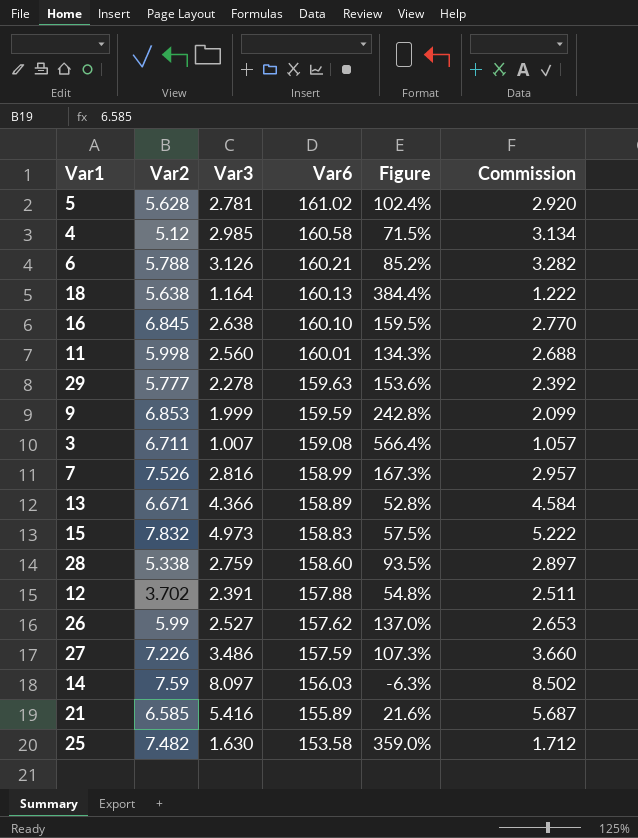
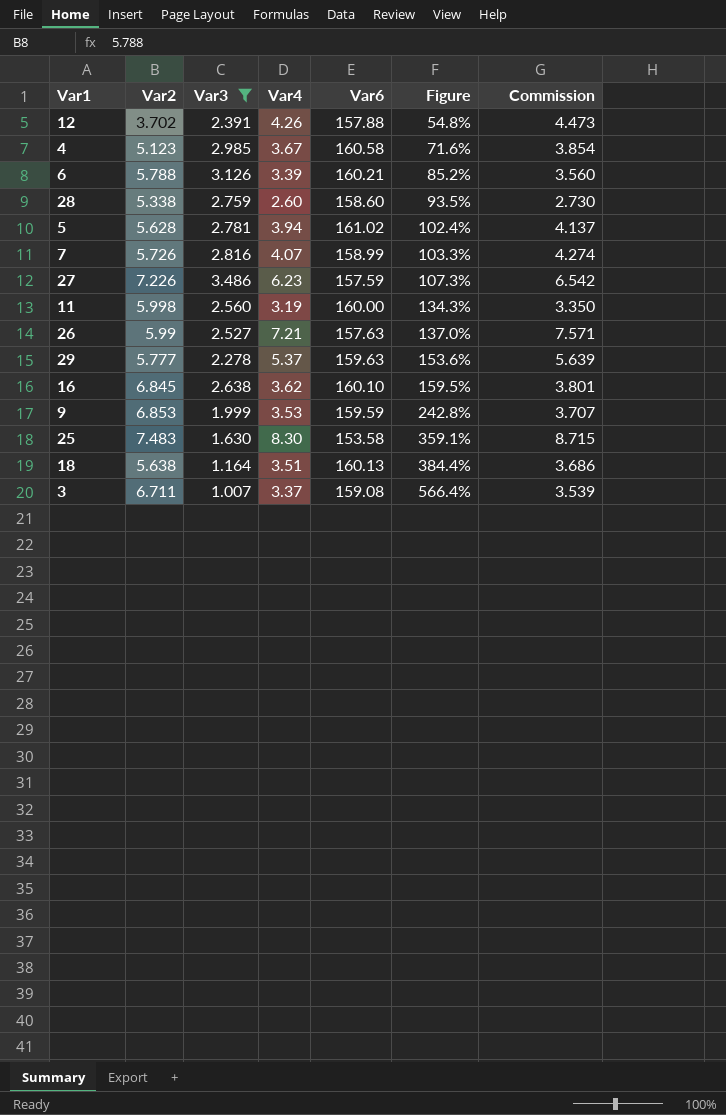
filter: none -> Var3 <= 3.486
row order: Var6 descending -> Figure ascending
column Var4 | position: none -> 4
column Commission | formula: [Var3] * 1.05 -> [Var4] * 1.05
4 | Var2: 5.12 -> 5.123
4 | Figure: 71.5% -> 71.6%
7 | Var2: 7.526 -> 5.726
7 | Figure: 167.3% -> 103.3%
11 | Var6: 160.01 -> 160.00
26 | Var6: 157.62 -> 157.63
25 | Var2: 7.482 -> 7.483
25 | Figure: 359.0% -> 359.1%

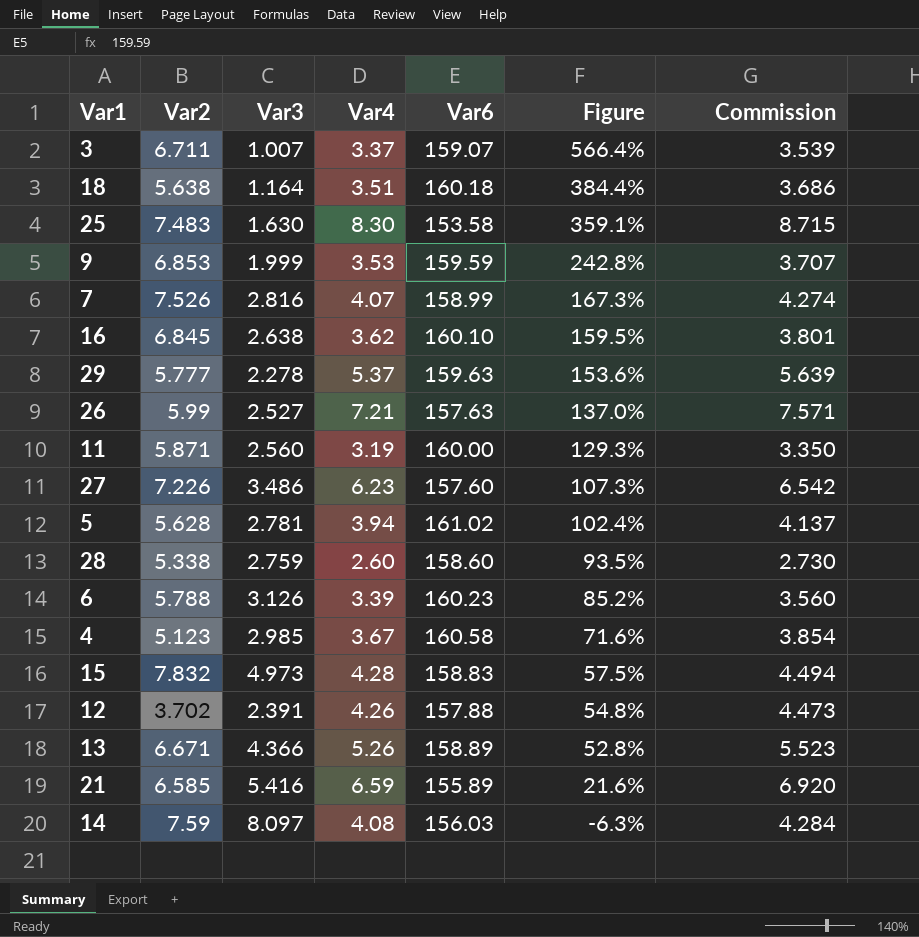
filter: Var3 <= 3.486 -> none
row order: Figure ascending -> Figure descending
3 | Var6: 159.08 -> 159.07
18 | Var6: 160.13 -> 160.18
7 | Var2: 5.726 -> 7.526
7 | Figure: 103.3% -> 167.3%
11 | Var2: 5.998 -> 5.871
11 | Figure: 134.3% -> 129.3%
27 | Var6: 157.59 -> 157.60
6 | Var6: 160.21 -> 160.23

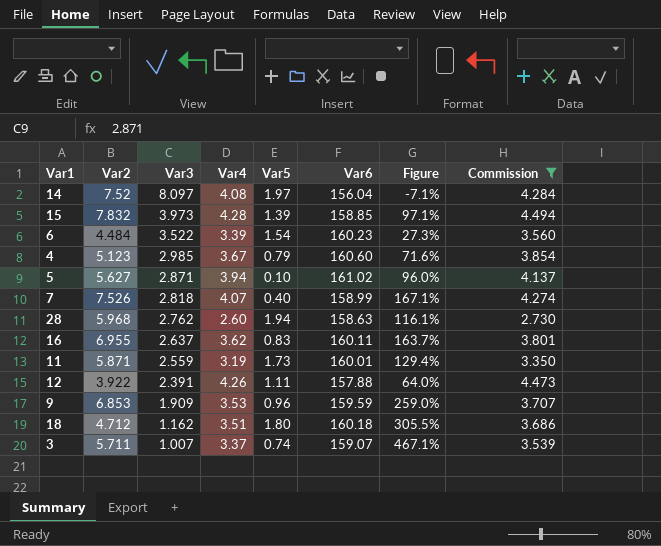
filter: none -> Commission <= 4.494
row order: Figure descending -> Var3 descending
column Var5 | position: none -> 5
14 | Var2: 7.59 -> 7.52
14 | Var6: 156.03 -> 156.04
14 | Figure: -6.3% -> -7.1%
15 | Var3: 4.973 -> 3.973
15 | Var6: 158.83 -> 158.85
15 | Figure: 57.5% -> 97.1%
6 | Var2: 5.788 -> 4.484
6 | Var3: 3.126 -> 3.522
6 | Figure: 85.2% -> 27.3%
4 | Var6: 160.58 -> 160.60
5 | Var2: 5.628 -> 5.627
5 | Var3: 2.781 -> 2.871
5 | Figure: 102.4% -> 96.0%
7 | Var3: 2.816 -> 2.818
7 | Figure: 167.3% -> 167.1%
28 | Var2: 5.338 -> 5.968
28 | Var3: 2.759 -> 2.762
28 | Var6: 158.60 -> 158.63
28 | Figure: 93.5% -> 116.1%
16 | Var2: 6.845 -> 6.955
16 | Var3: 2.638 -> 2.637
16 | Var6: 160.10 -> 160.11
16 | Figure: 159.5% -> 163.7%
11 | Var3: 2.560 -> 2.559
11 | Var6: 160.00 -> 160.01
11 | Figure: 129.3% -> 129.4%
12 | Var2: 3.702 -> 3.922
12 | Figure: 54.8% -> 64.0%
9 | Var3: 1.999 -> 1.909
9 | Figure: 242.8% -> 259.0%
18 | Var2: 5.638 -> 4.712
18 | Var3: 1.164 -> 1.162
18 | Figure: 384.4% -> 305.5%
3 | Var2: 6.711 -> 5.711
3 | Figure: 566.4% -> 467.1%

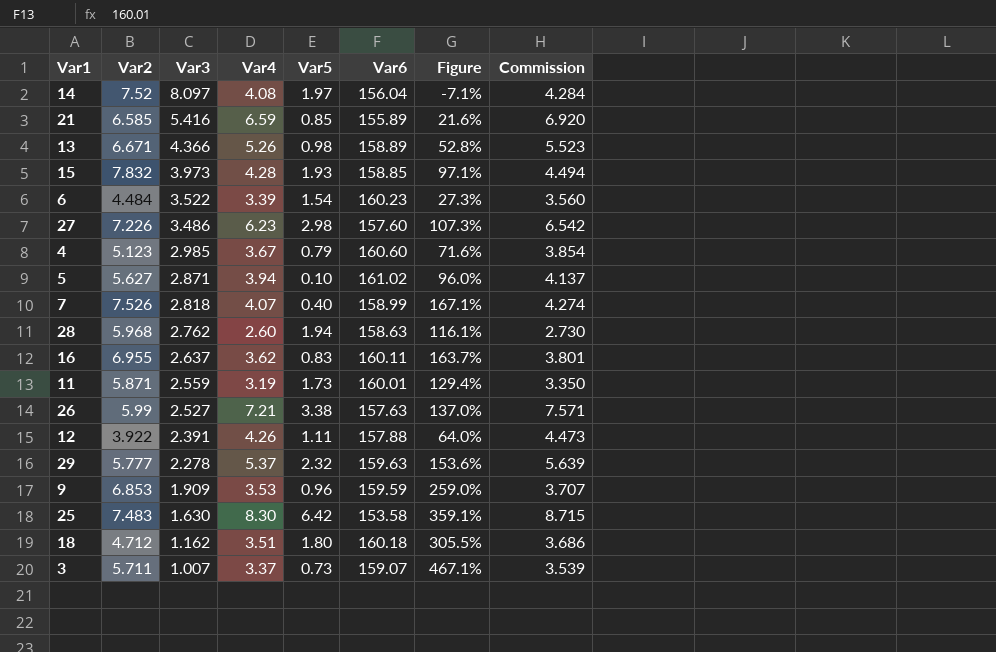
filter: Commission <= 4.494 -> none
15 | Var5: 1.39 -> 1.93
3 | Var5: 0.74 -> 0.73

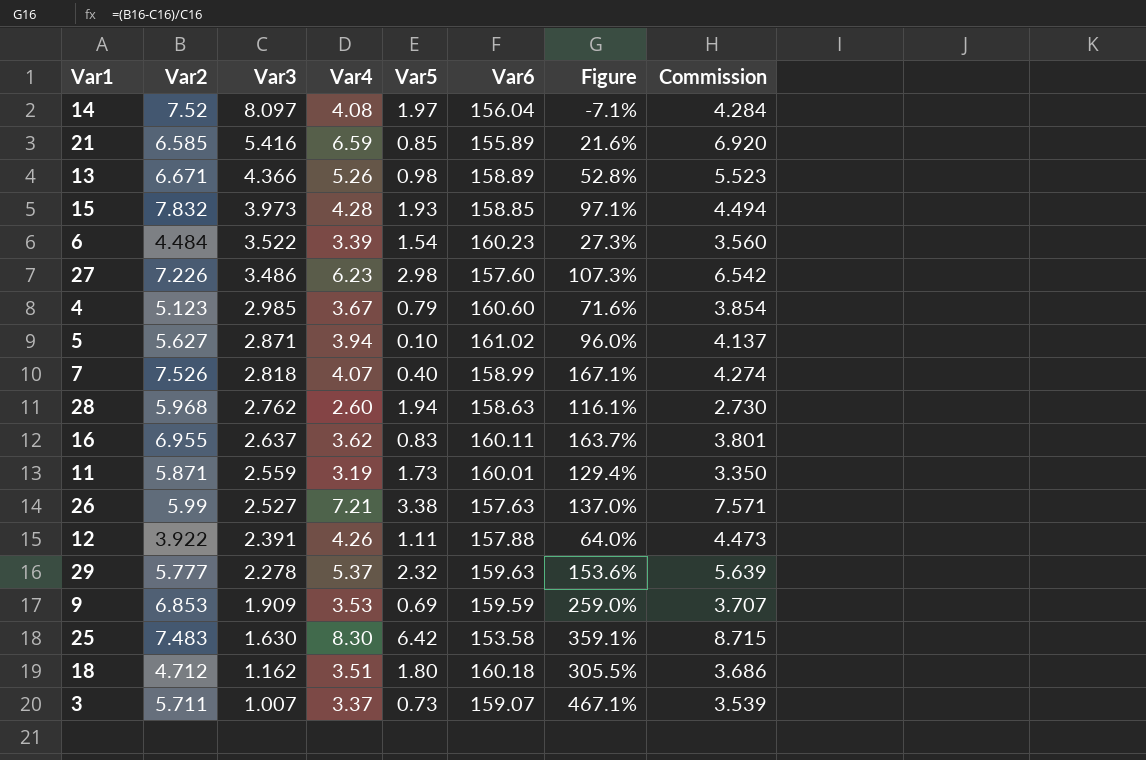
9 | Var5: 0.96 -> 0.69

